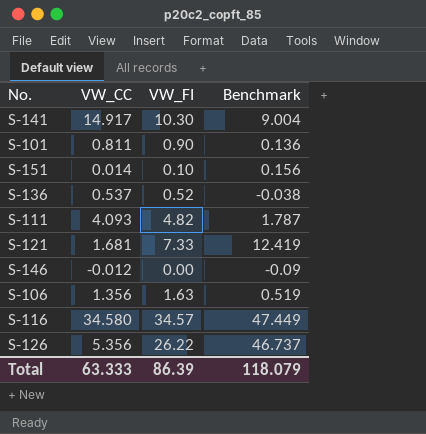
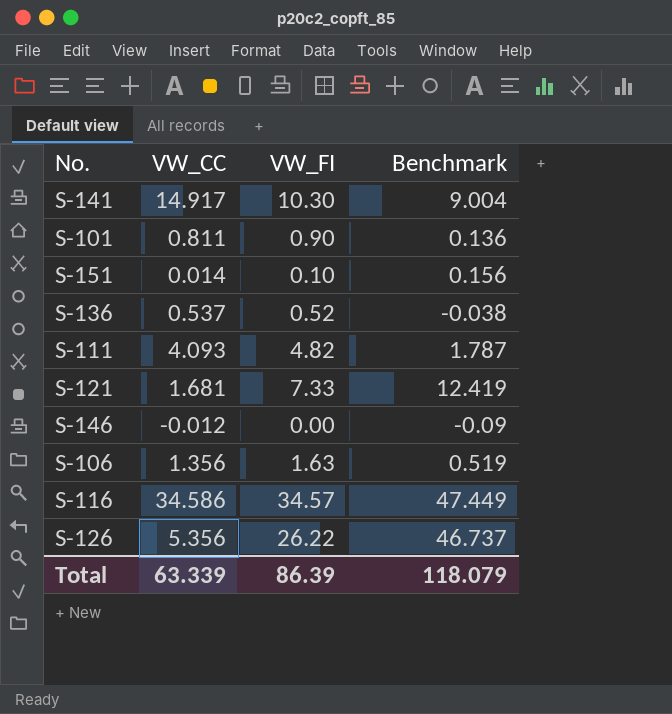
S-116 | VW_CC: 34.580 -> 34.586
Total | VW_CC: 63.333 -> 63.339

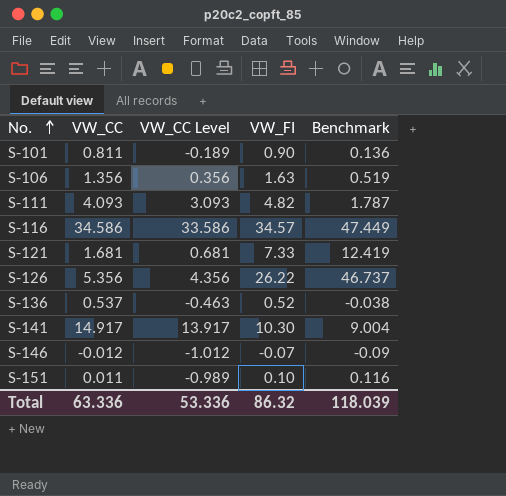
row order: none -> No. ascending
column VW_CC Level | formula: none -> [VW_CC] - 1
S-146 | VW_FI: 0.00 -> -0.07
S-151 | VW_CC: 0.014 -> 0.011
S-151 | Benchmark: 0.156 -> 0.116
Total | VW_CC: 63.339 -> 63.336
Total | VW_FI: 86.39 -> 86.32
Total | Benchmark: 118.079 -> 118.039

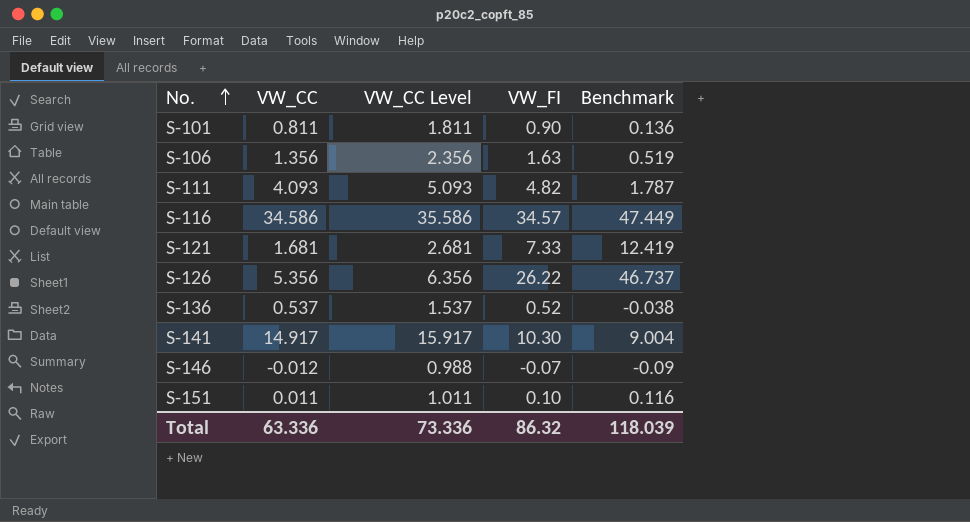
column VW_CC Level | formula: [VW_CC] - 1 -> [VW_CC] + 1
Total | VW_CC Level: 53.336 -> 73.336

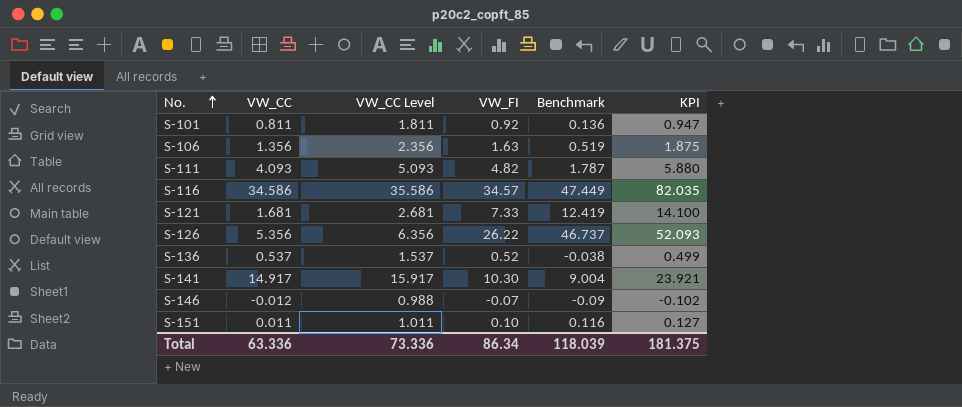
column KPI | formula: none -> [VW_CC] + [Benchmark]
S-101 | VW_FI: 0.90 -> 0.92
Total | VW_FI: 86.32 -> 86.34

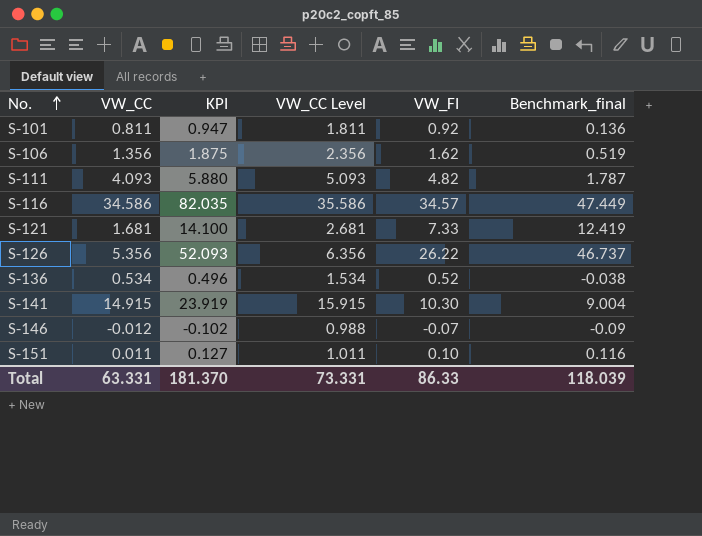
column KPI | position: 6 -> 3
column name: Benchmark -> Benchmark_final
S-106 | VW_FI: 1.63 -> 1.62
S-136 | VW_CC: 0.537 -> 0.534
S-136 | KPI: 0.499 -> 0.496
S-136 | VW_CC Level: 1.537 -> 1.534
S-141 | VW_CC: 14.917 -> 14.915
S-141 | KPI: 23.921 -> 23.919
S-141 | VW_CC Level: 15.917 -> 15.915
Total | VW_CC: 63.336 -> 63.331
Total | KPI: 181.375 -> 181.370
Total | VW_CC Level: 73.336 -> 73.331
Total | VW_FI: 86.34 -> 86.33

